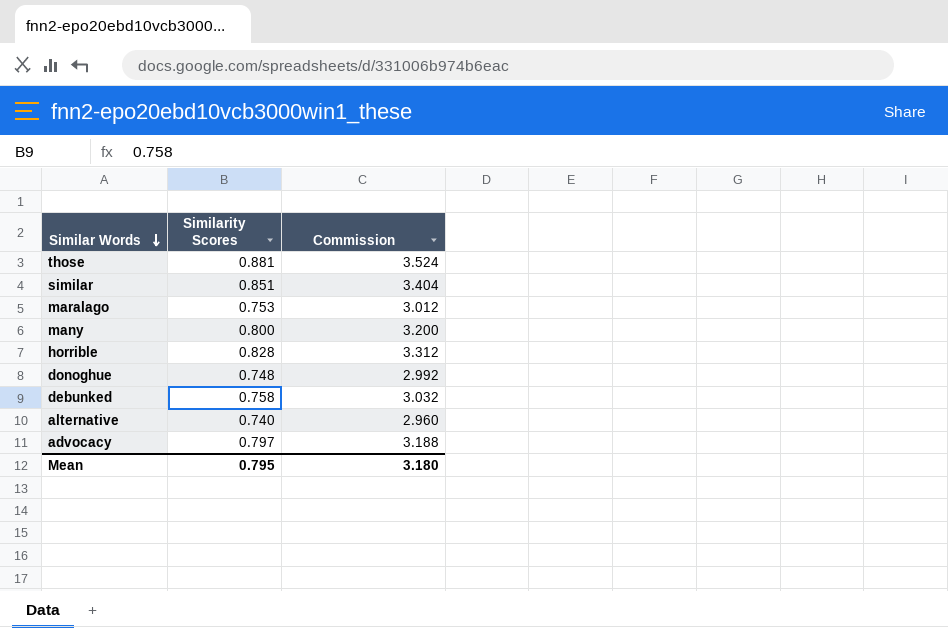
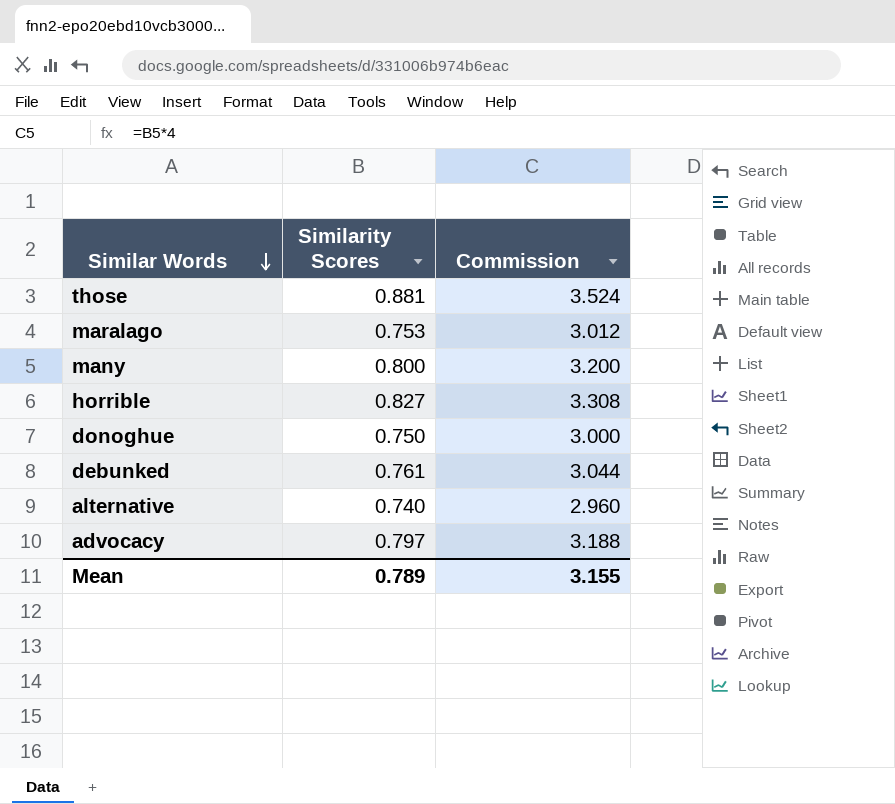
row similar: 0.851 | 3.404 -> none
horrible | Similarity Scores: 0.828 -> 0.827
horrible | Commission: 3.312 -> 3.308
donoghue | Similarity Scores: 0.748 -> 0.750
donoghue | Commission: 2.992 -> 3.000
debunked | Similarity Scores: 0.758 -> 0.761
debunked | Commission: 3.032 -> 3.044
Mean | Similarity Scores: 0.795 -> 0.789
Mean | Commission: 3.180 -> 3.155

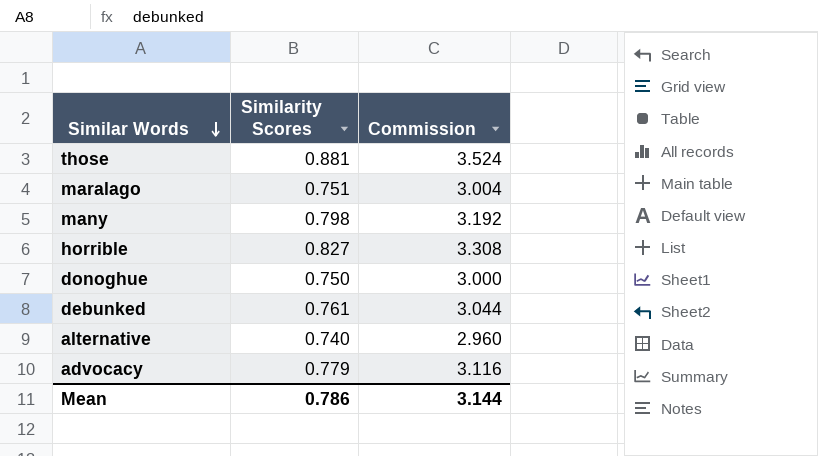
maralago | Similarity Scores: 0.753 -> 0.751
maralago | Commission: 3.012 -> 3.004
many | Similarity Scores: 0.800 -> 0.798
many | Commission: 3.200 -> 3.192
advocacy | Similarity Scores: 0.797 -> 0.779
advocacy | Commission: 3.188 -> 3.116
Mean | Similarity Scores: 0.789 -> 0.786
Mean | Commission: 3.155 -> 3.144

